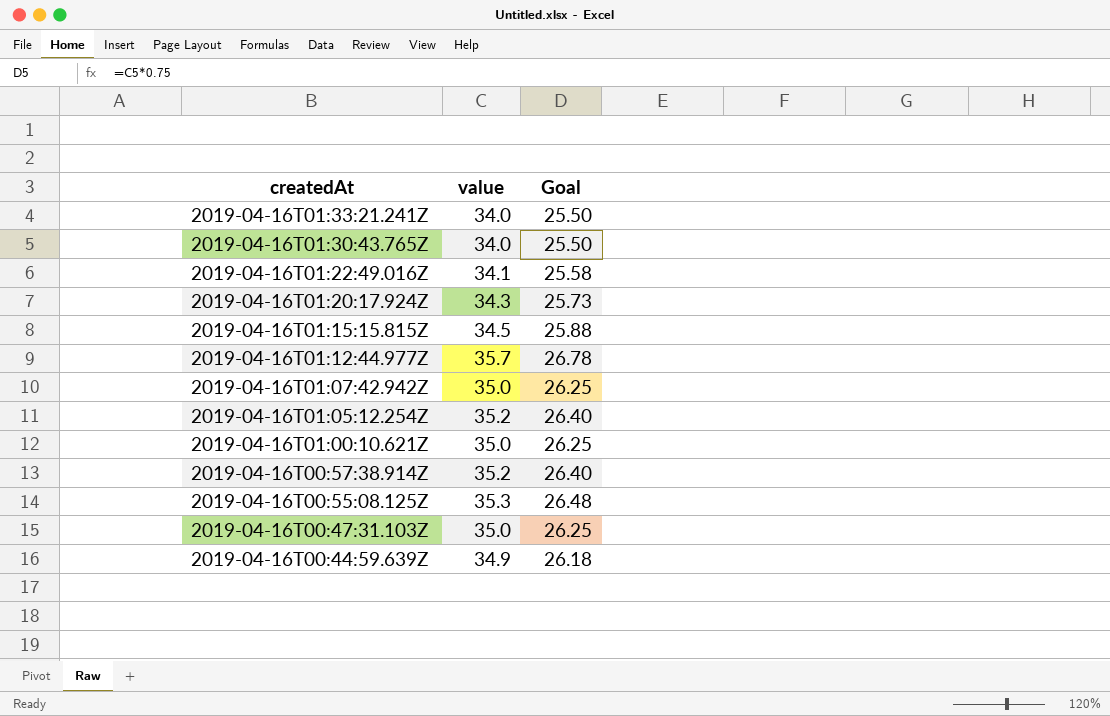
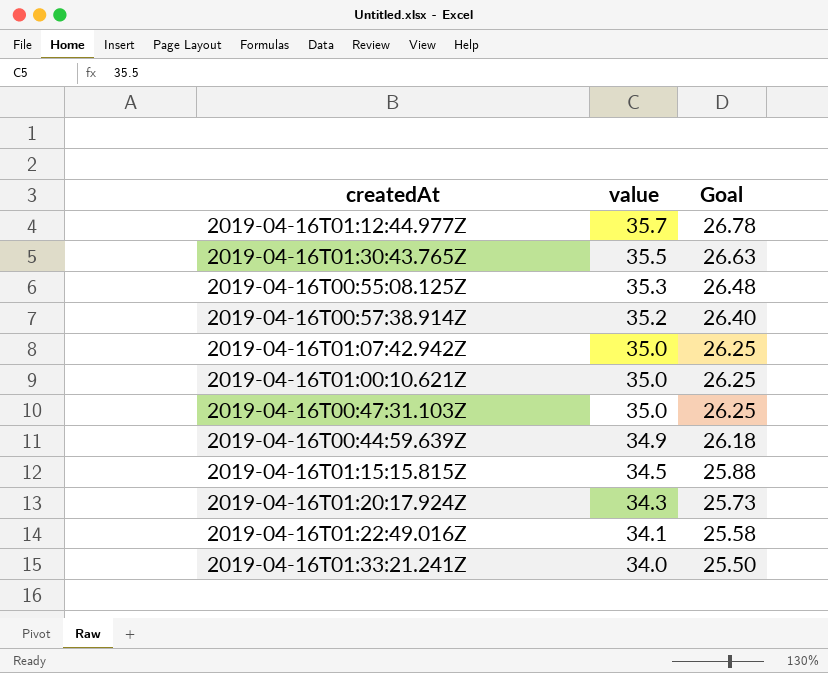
row order: createdAt descending -> value descending
row 2019-04-16T01:05:12.254Z: 35.2 | 26.40 -> none
2019-04-16T01:30:43.765Z | value: 34.0 -> 35.5
2019-04-16T01:30:43.765Z | Goal: 25.50 -> 26.63

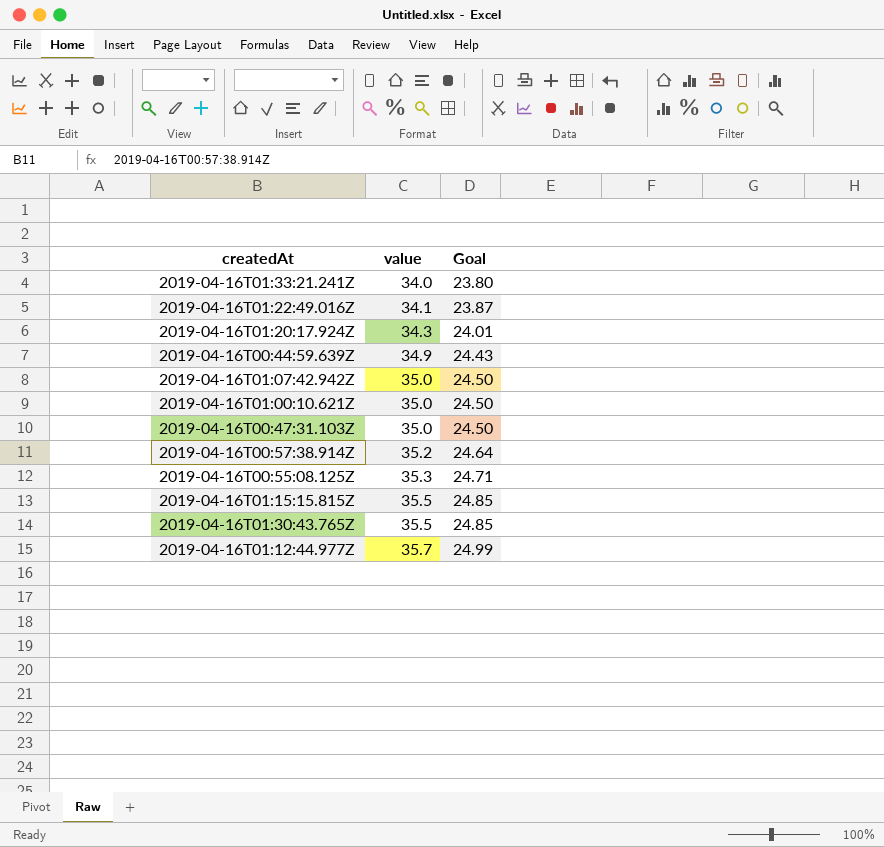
row order: value descending -> value ascending
column Goal | formula: [value] * 0.75 -> [value] * 0.7
2019-04-16T01:15:15.815Z | value: 34.5 -> 35.5

